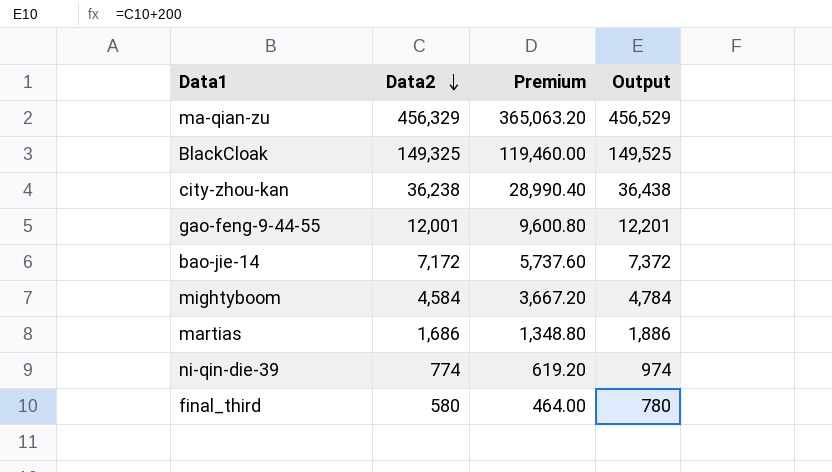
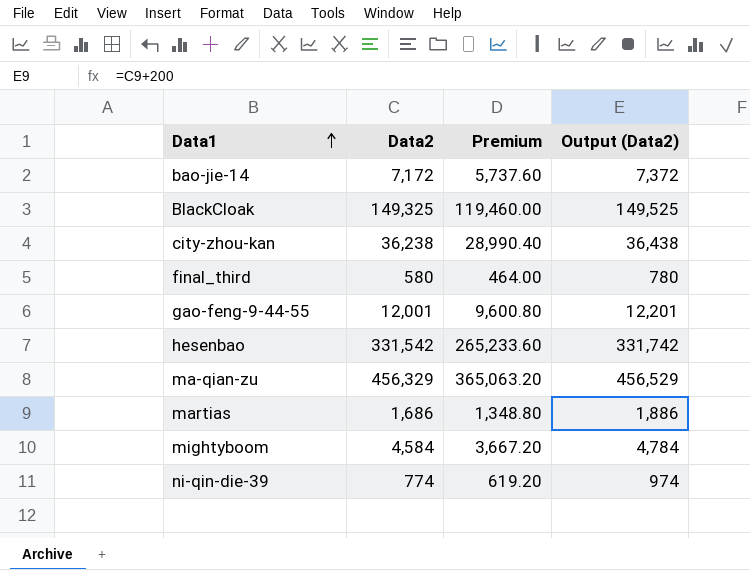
row order: Data2 descending -> Data1 ascending
column name: Output -> Output (Data2)
row hesenbao: none -> 331,542 | 265,233.60 | 331,742

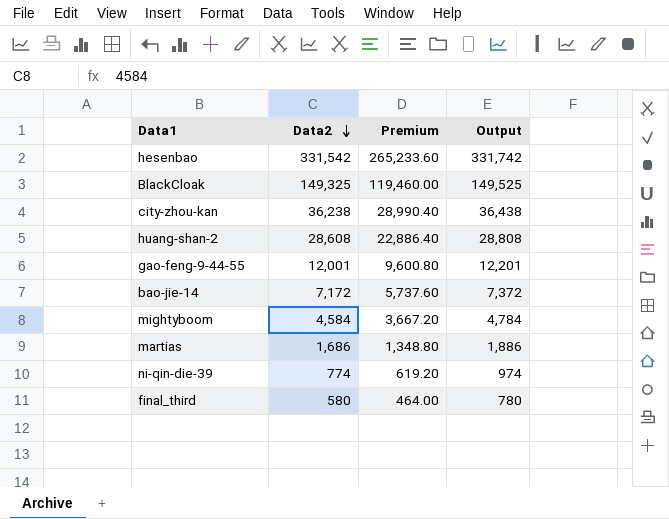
row order: Data1 ascending -> Data2 descending
column name: Output (Data2) -> Output
row ma-qian-zu: 456,329 | 365,063.20 | 456,529 -> none
row huang-shan-2: none -> 28,608 | 22,886.40 | 28,808

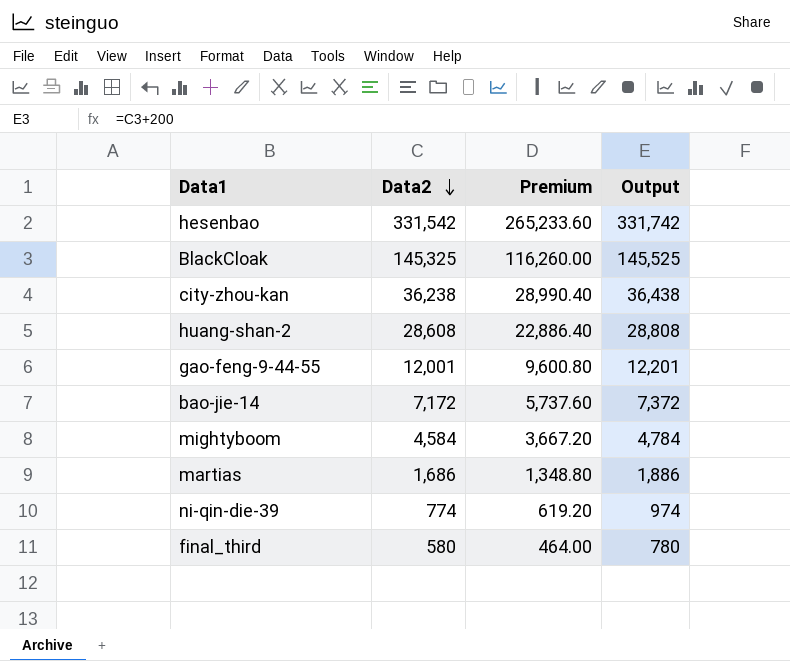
BlackCloak | Data2: 149,325 -> 145,325
BlackCloak | Premium: 119,460.00 -> 116,260.00
BlackCloak | Output: 149,525 -> 145,525

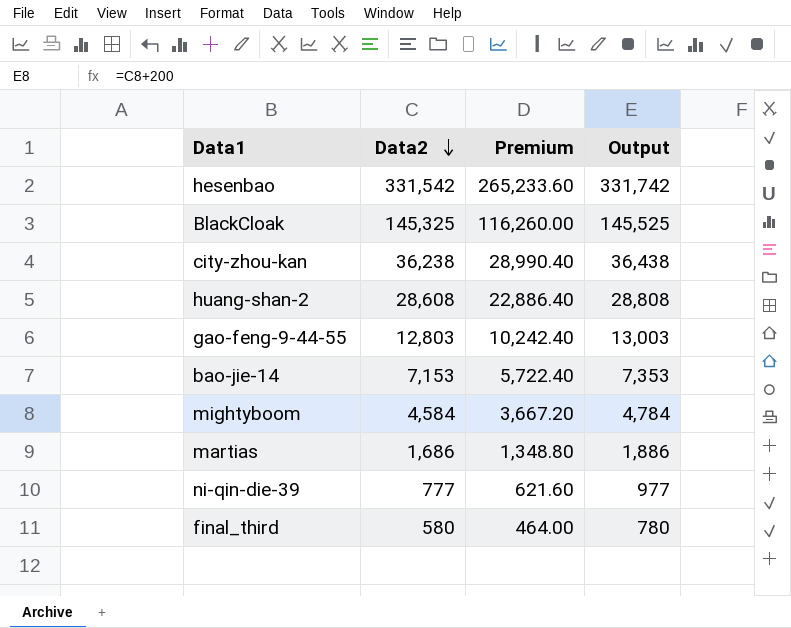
gao-feng-9-44-55 | Data2: 12,001 -> 12,803
gao-feng-9-44-55 | Premium: 9,600.80 -> 10,242.40
gao-feng-9-44-55 | Output: 12,201 -> 13,003
bao-jie-14 | Data2: 7,172 -> 7,153
bao-jie-14 | Premium: 5,737.60 -> 5,722.40
bao-jie-14 | Output: 7,372 -> 7,353
ni-qin-die-39 | Data2: 774 -> 777
ni-qin-die-39 | Premium: 619.20 -> 621.60
ni-qin-die-39 | Output: 974 -> 977

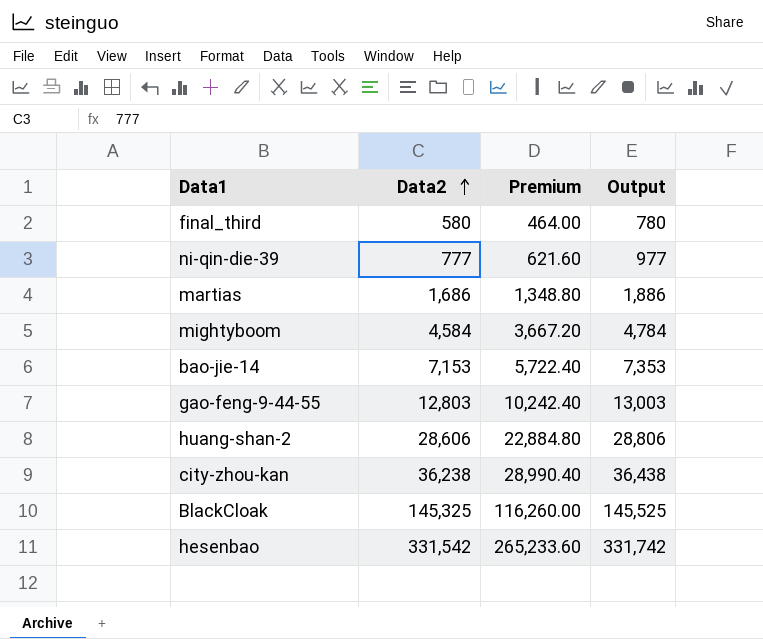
row order: Data2 descending -> Data2 ascending
huang-shan-2 | Data2: 28,608 -> 28,606
huang-shan-2 | Premium: 22,886.40 -> 22,884.80
huang-shan-2 | Output: 28,808 -> 28,806

